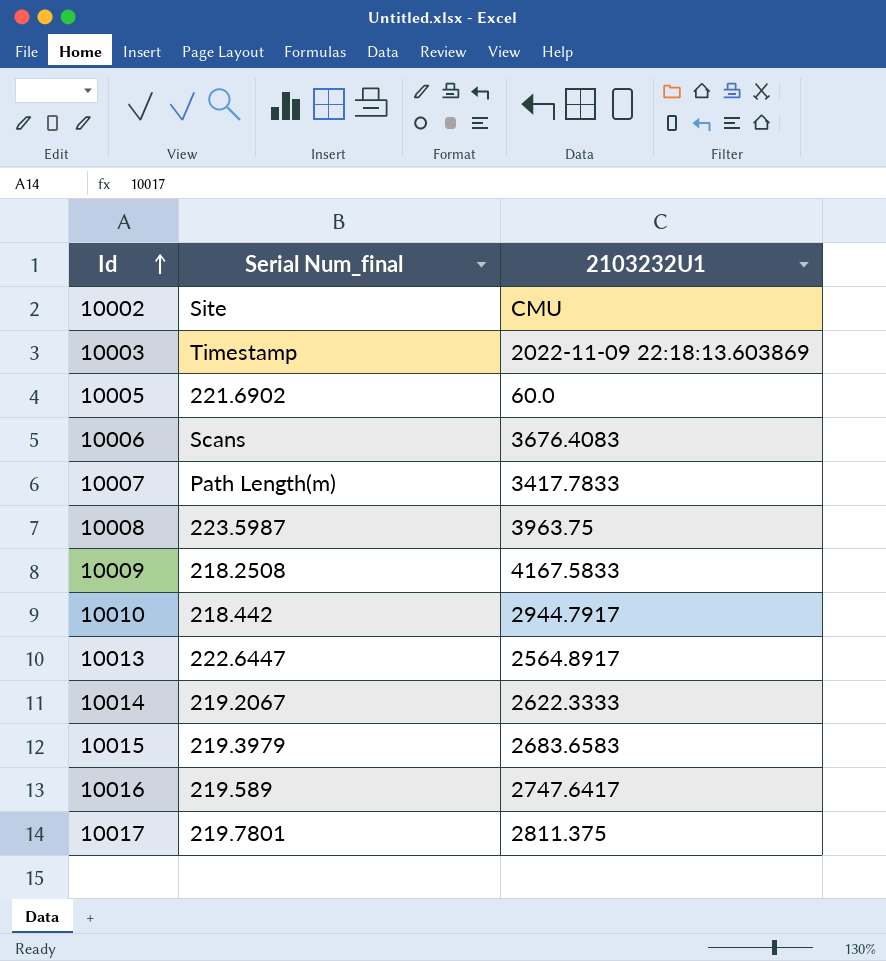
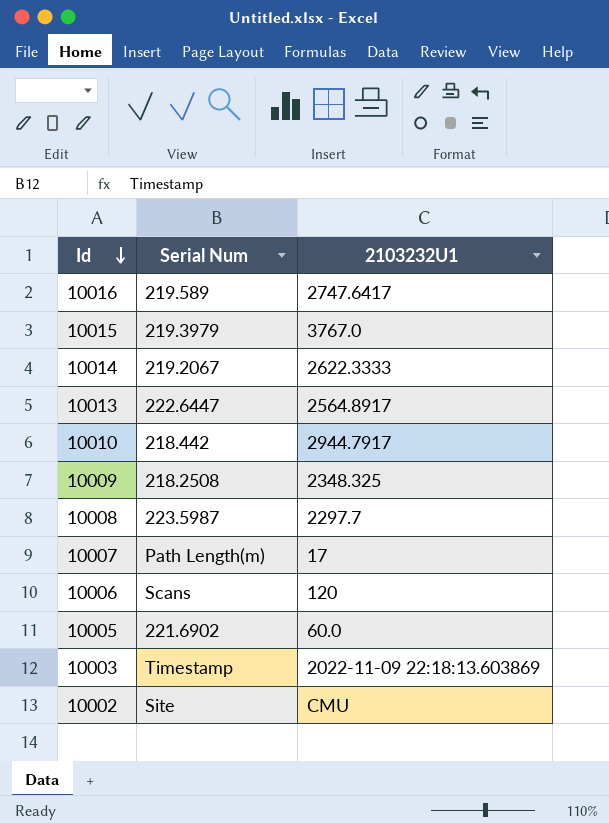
row order: Id ascending -> Id descending
column name: Serial Num_final -> Serial Num
row 10017: 219.7801 | 2811.375 -> none
10015 | 2103232U1: 2683.6583 -> 3767.0
10009 | 2103232U1: 4167.5833 -> 2348.325
10008 | 2103232U1: 3963.75 -> 2297.7
10007 | 2103232U1: 3417.7833 -> 17
10006 | 2103232U1: 3676.4083 -> 120

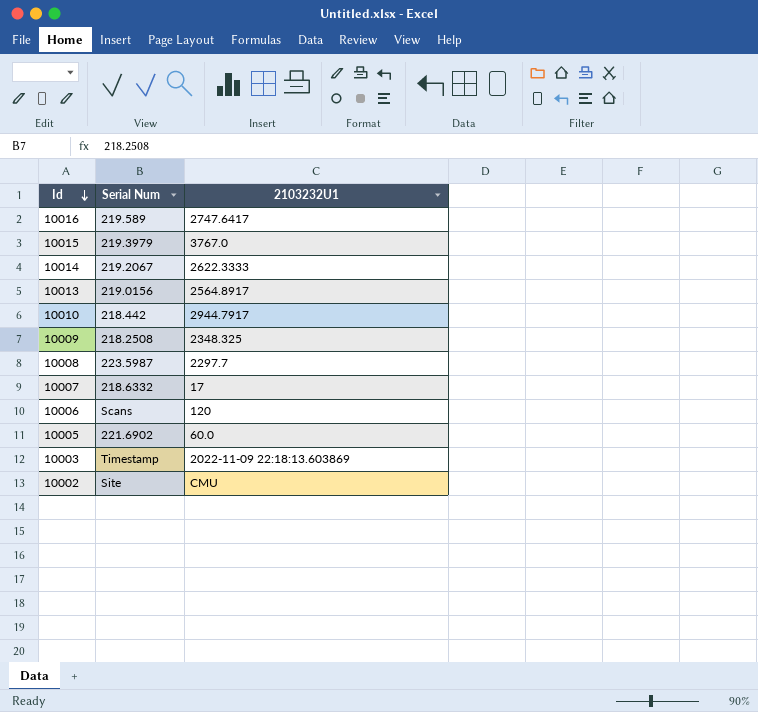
10013 | Serial Num: 222.6447 -> 219.0156
10007 | Serial Num: Path Length(m) -> 218.6332

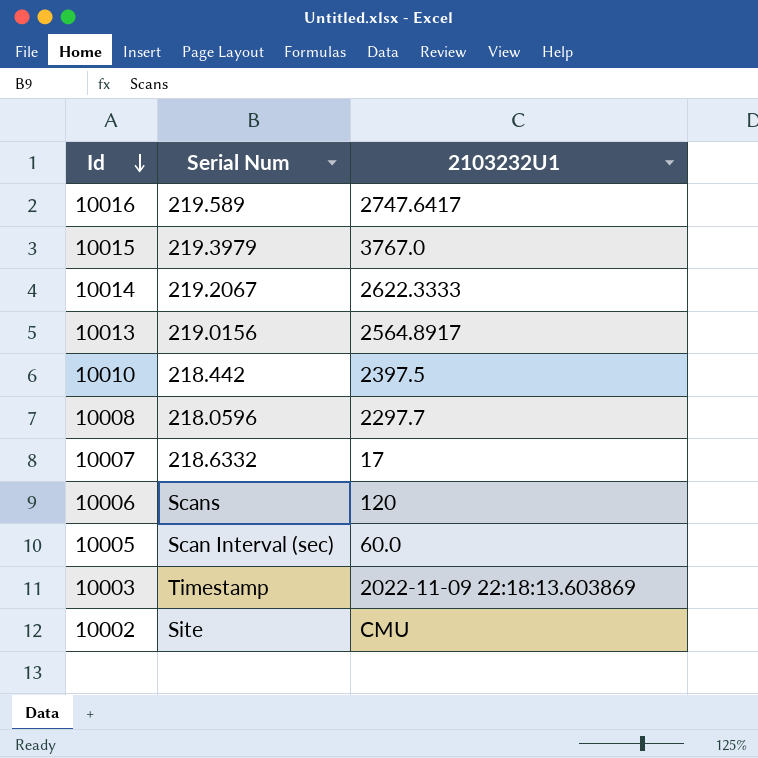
row 10009: 218.2508 | 2348.325 -> none
10010 | 2103232U1: 2944.7917 -> 2397.5
10008 | Serial Num: 223.5987 -> 218.0596
10005 | Serial Num: 221.6902 -> Scan Interval (sec)

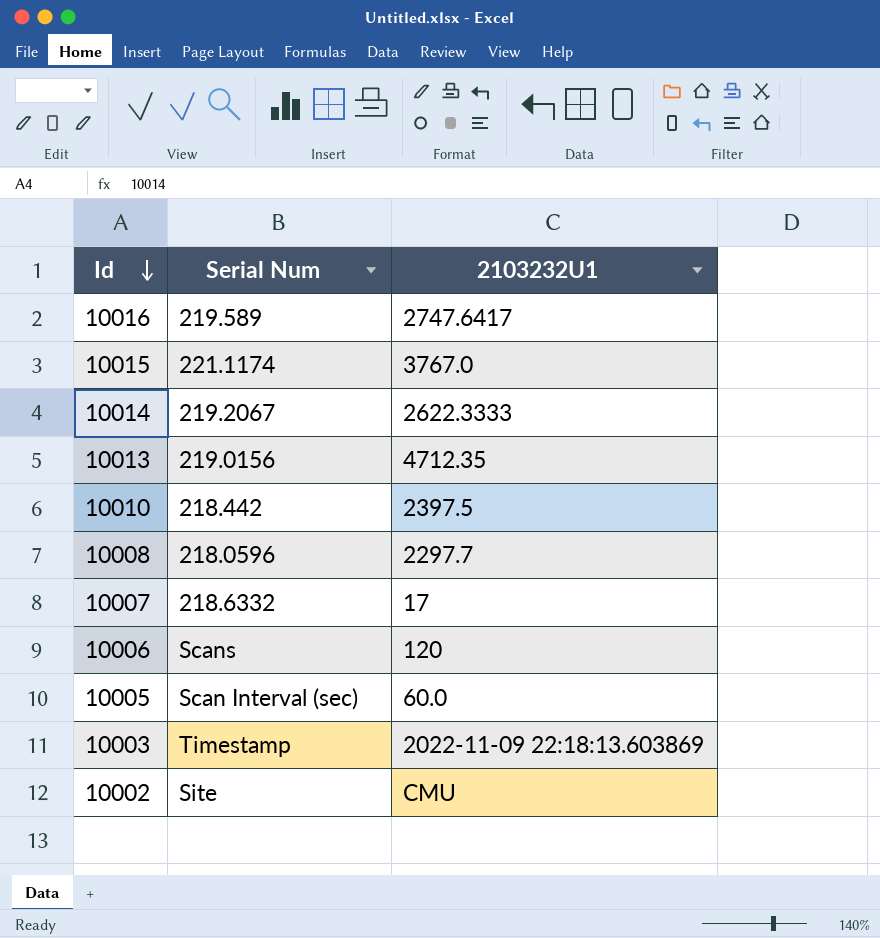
10015 | Serial Num: 219.3979 -> 221.1174
10013 | 2103232U1: 2564.8917 -> 4712.35

